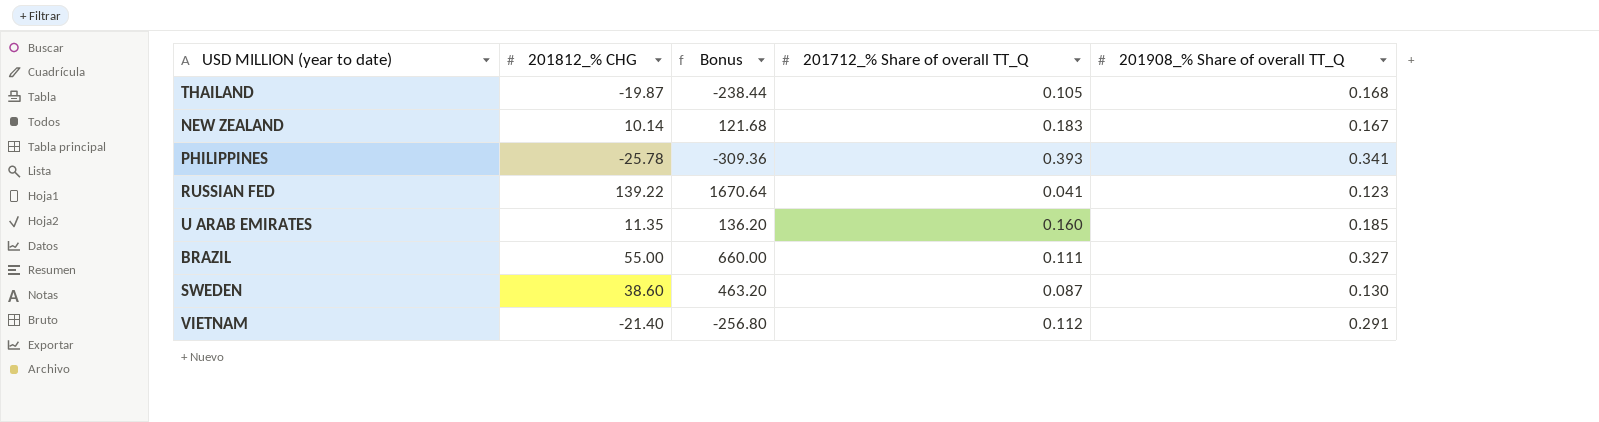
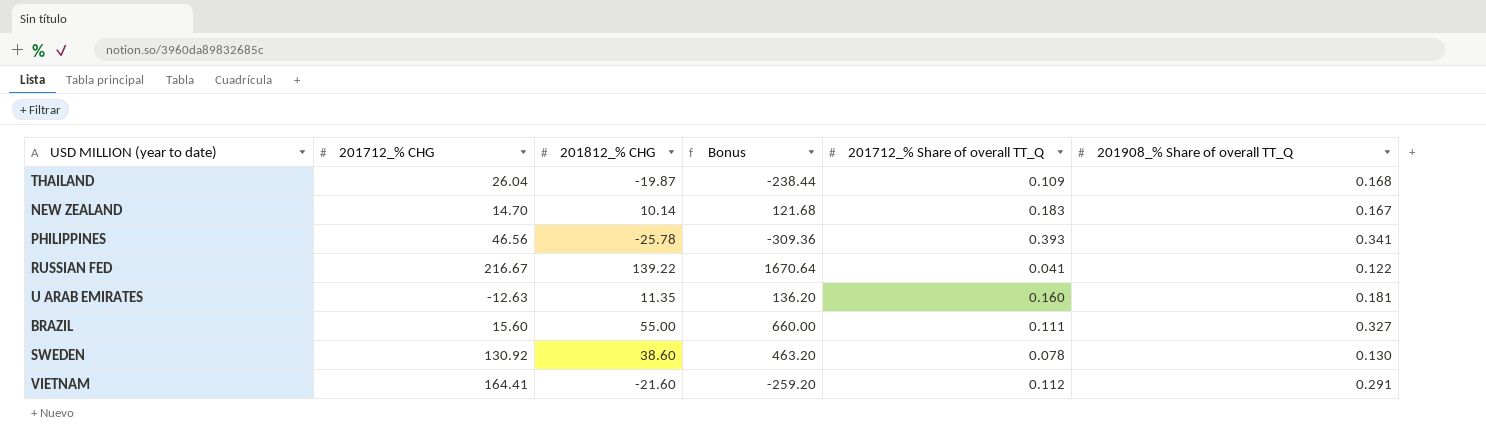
column 201712_% CHG | position: none -> 2
THAILAND | 201712_% Share of overall TT_Q: 0.105 -> 0.109
RUSSIAN FED | 201908_% Share of overall TT_Q: 0.123 -> 0.122
U ARAB EMIRATES | 201908_% Share of overall TT_Q: 0.185 -> 0.181
SWEDEN | 201712_% Share of overall TT_Q: 0.087 -> 0.078
VIETNAM | 201812_% CHG: -21.40 -> -21.60
VIETNAM | Bonus: -256.80 -> -259.20

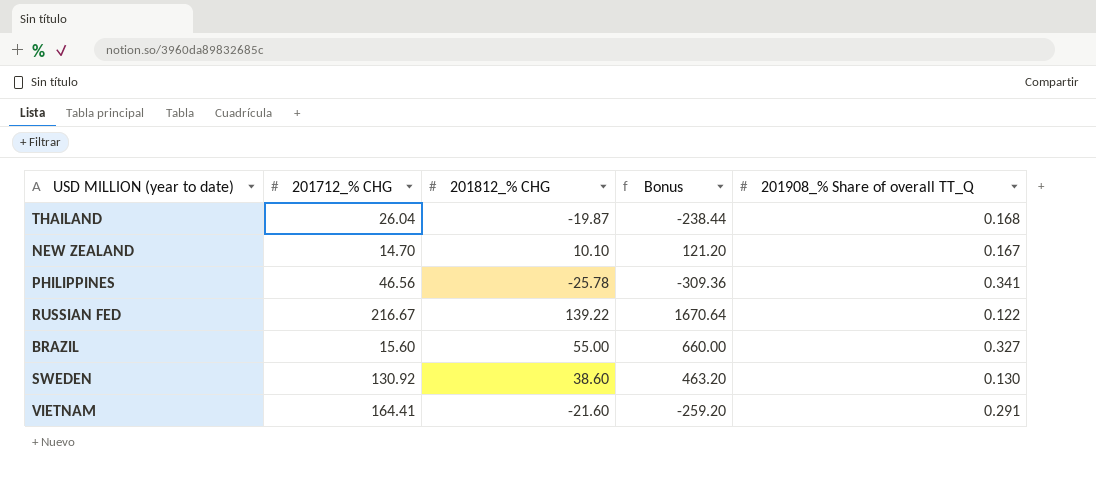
column 201712_% Share of overall TT_Q | position: 5 -> none
row U ARAB EMIRATES: -12.63 | 11.35 | 136.20 | 0.160 | 0.181 -> none
NEW ZEALAND | 201812_% CHG: 10.14 -> 10.10
NEW ZEALAND | Bonus: 121.68 -> 121.20

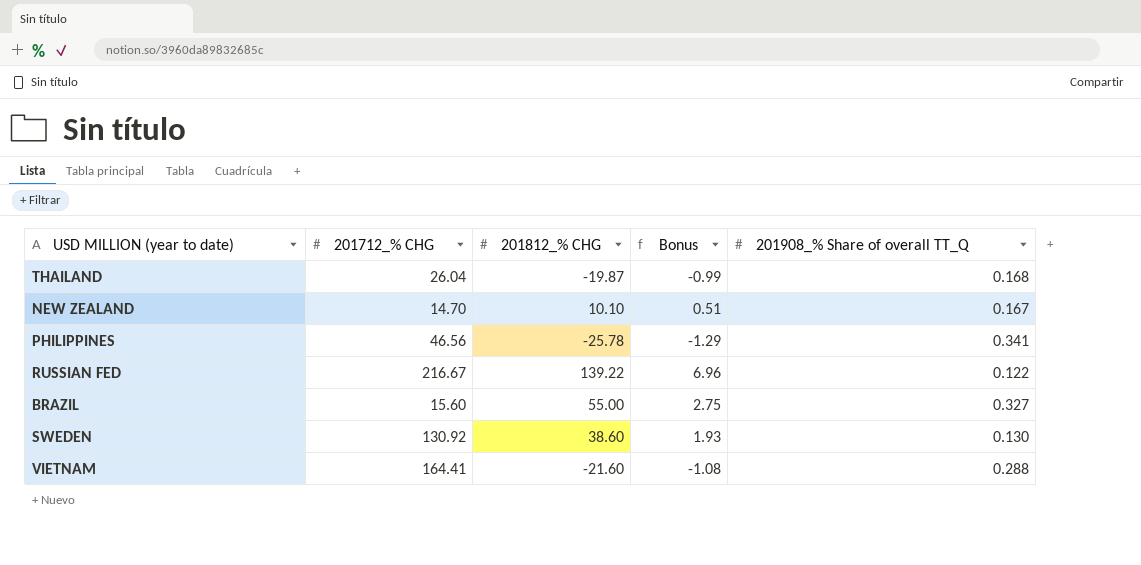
column Bonus | formula: [201812_% CHG] * 12 -> [201812_% CHG] * 0.05
VIETNAM | 201908_% Share of overall TT_Q: 0.291 -> 0.288

